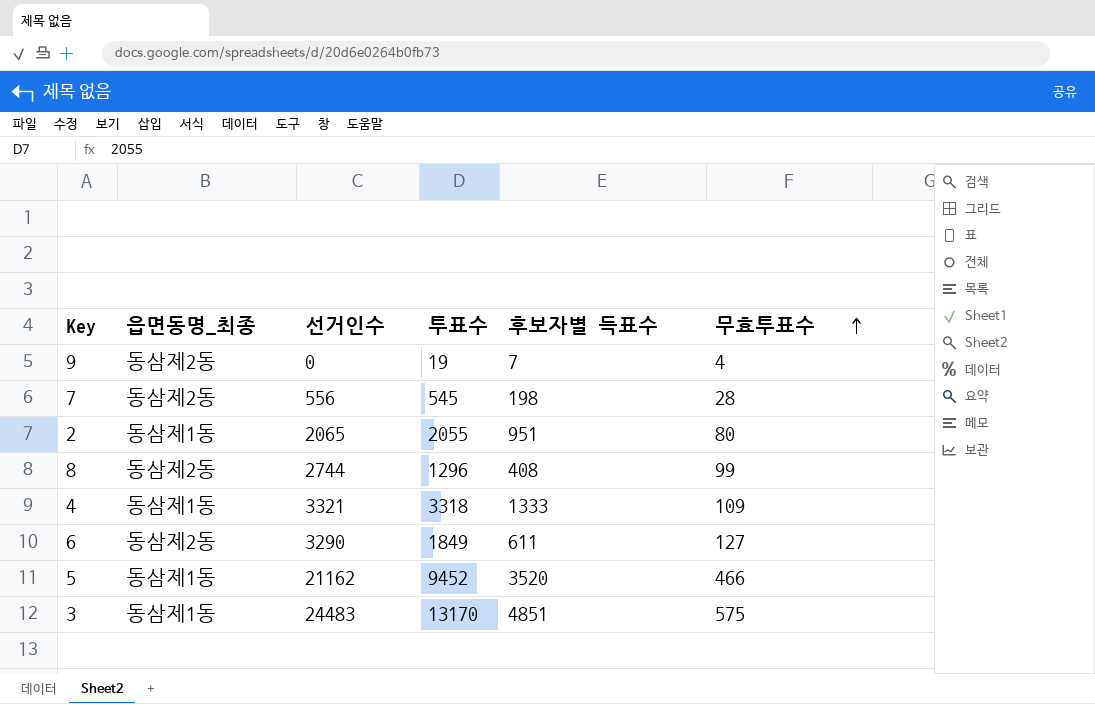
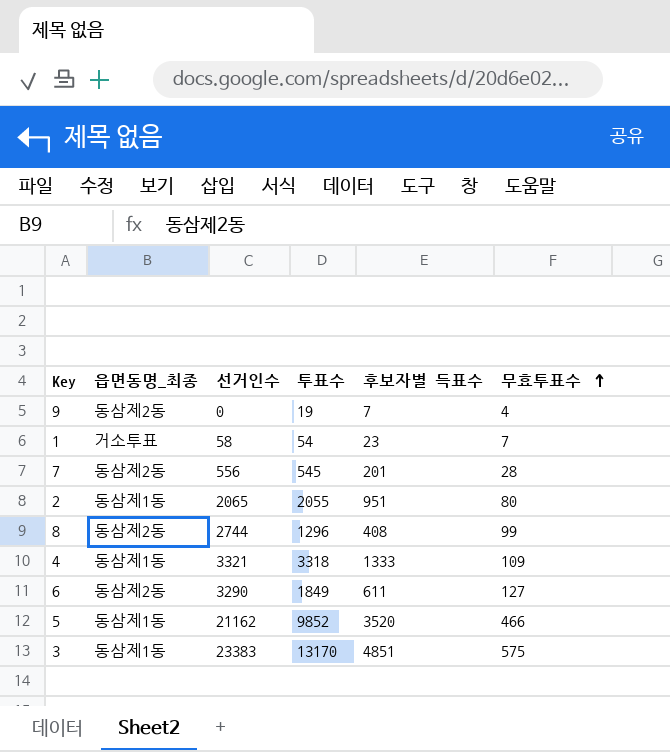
row 1: none -> 거소투표 | 58 | 54 | 23 | 7
7 | 후보자별 득표수: 198 -> 201
5 | 투표수: 9452 -> 9852
3 | 선거인수: 24483 -> 23383

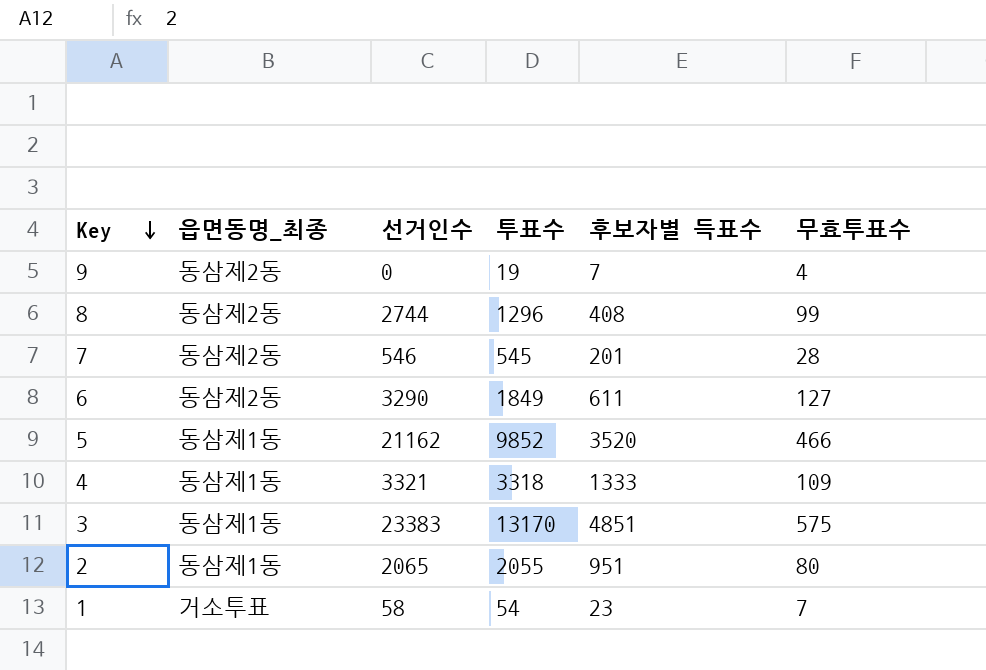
row order: 무효투표수 ascending -> Key descending
7 | 선거인수: 556 -> 546

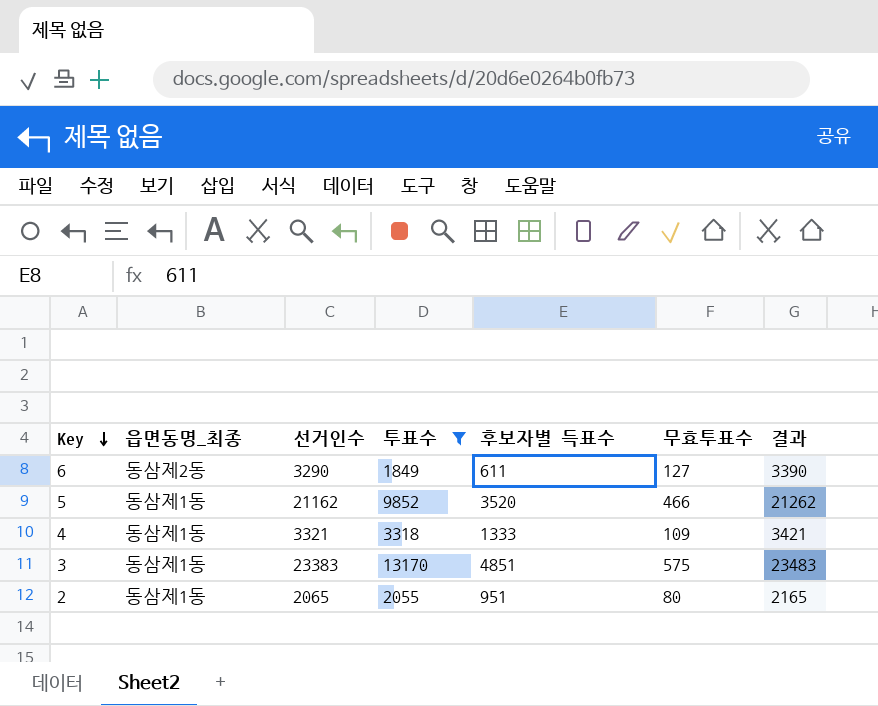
filter: none -> 투표수 >= 1849
column 결과 | formula: none -> [선거인수] + 100

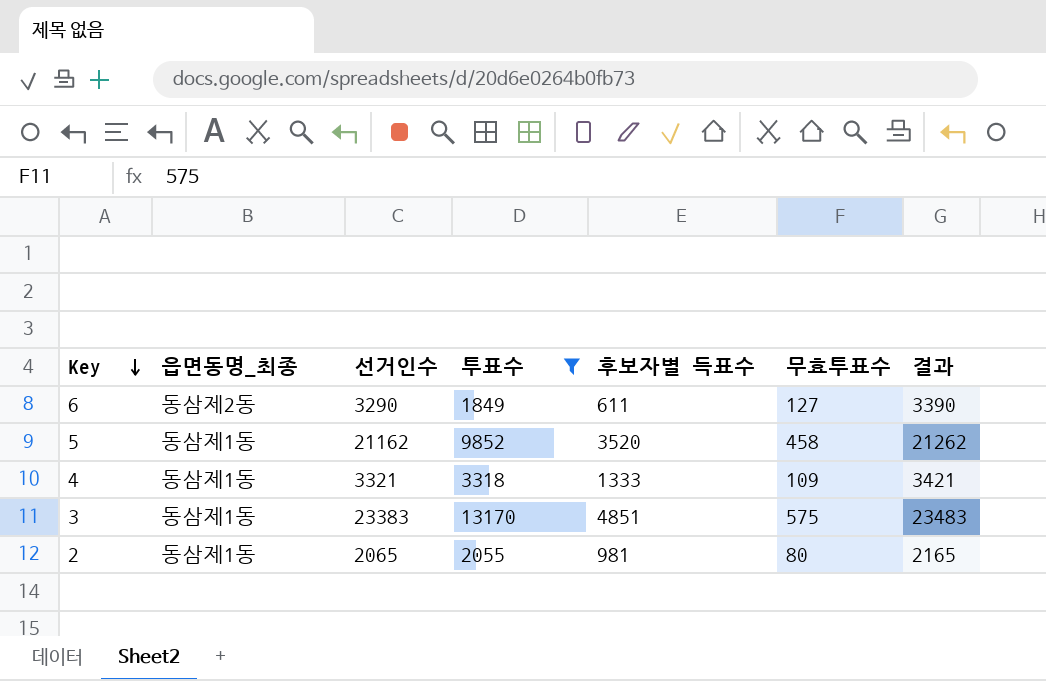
5 | 무효투표수: 466 -> 458
2 | 후보자별 득표수: 951 -> 981

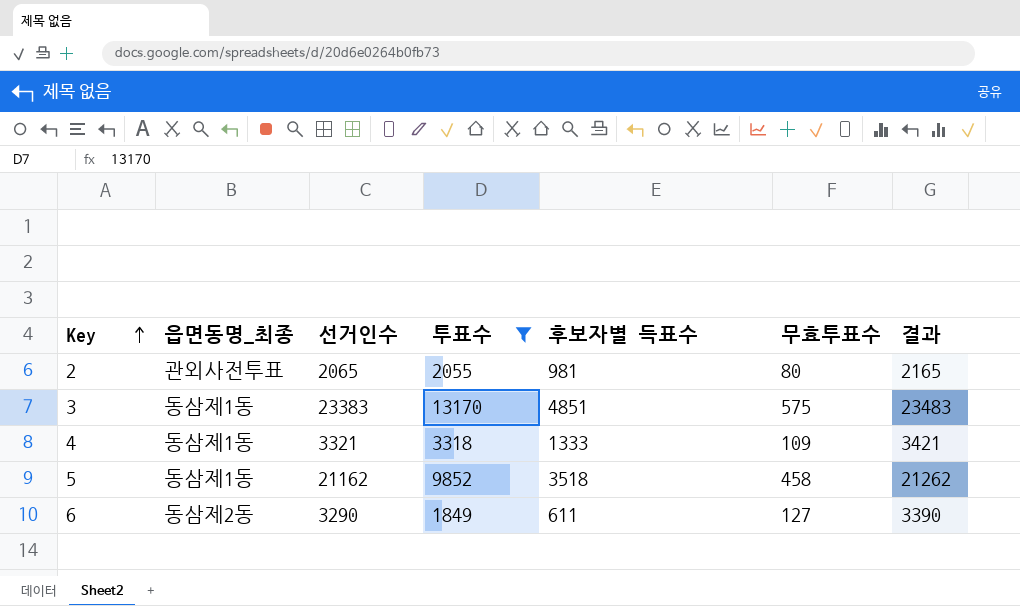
row order: Key descending -> Key ascending
2 | 읍면동명_최종: 동삼제1동 -> 관외사전투표
5 | 후보자별 득표수: 3520 -> 3518

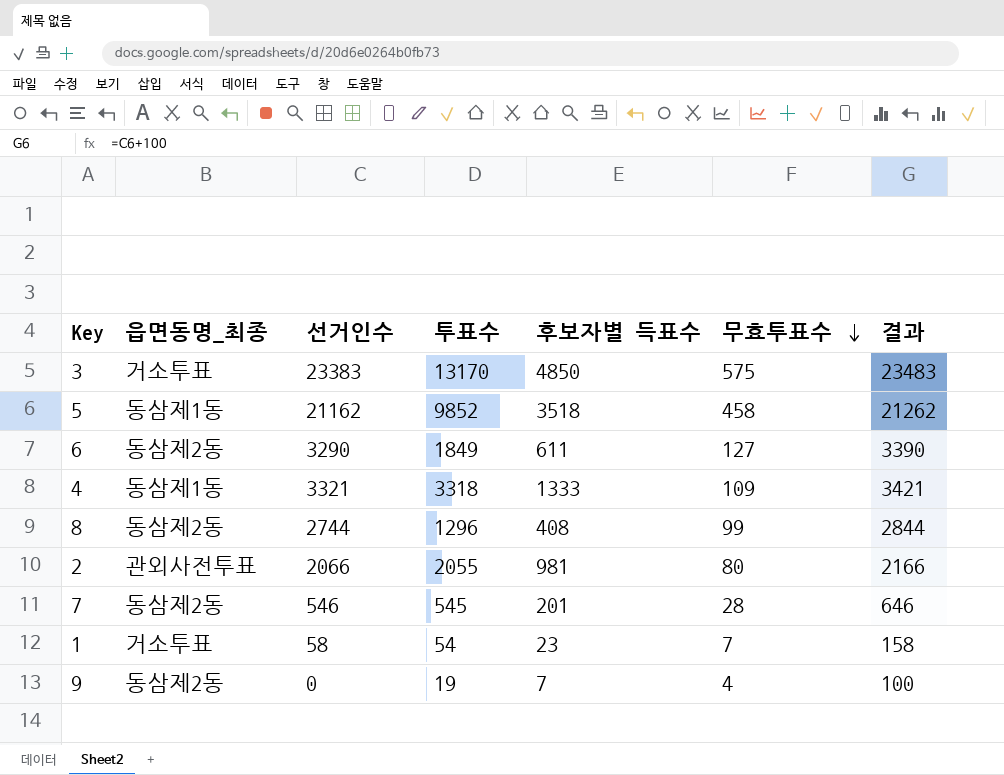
filter: 투표수 >= 1849 -> none
row order: Key ascending -> 무효투표수 descending
3 | 읍면동명_최종: 동삼제1동 -> 거소투표
3 | 후보자별 득표수: 4851 -> 4850
2 | 선거인수: 2065 -> 2066
2 | 결과: 2165 -> 2166

